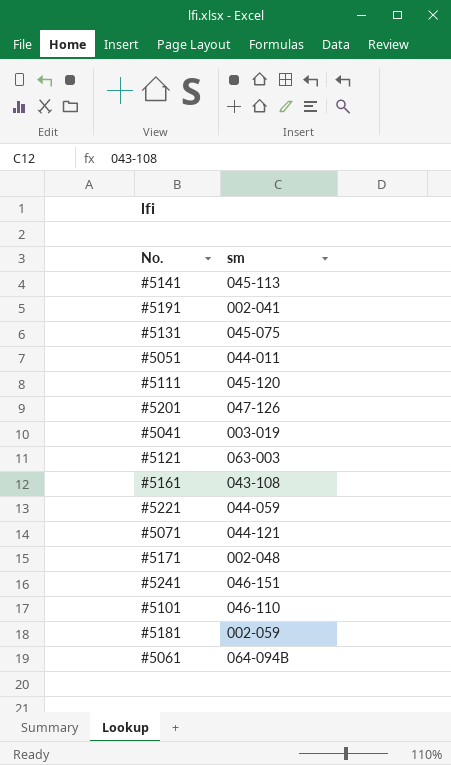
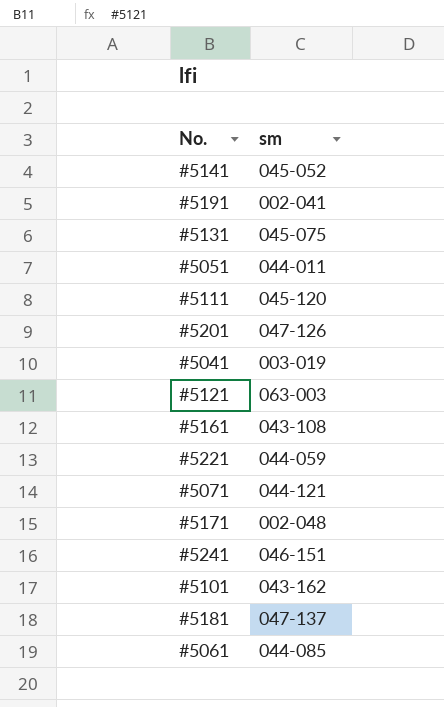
#5141 | sm: 045-113 -> 045-052
#5101 | sm: 046-110 -> 043-162
#5181 | sm: 002-059 -> 047-137
#5061 | sm: 064-094B -> 044-085

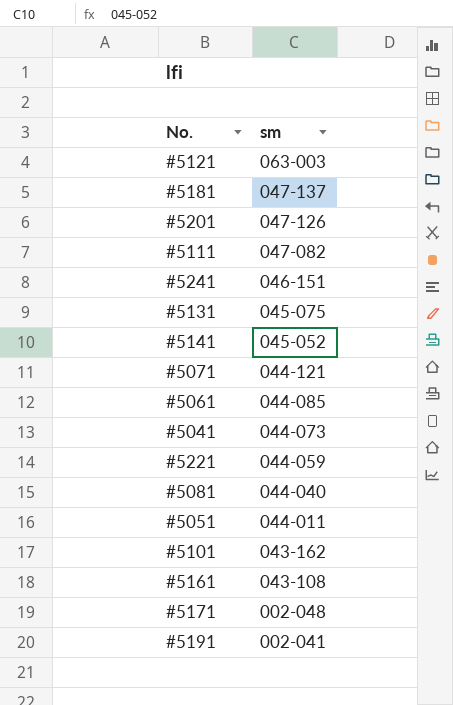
row order: none -> sm descending
#5111 | sm: 045-120 -> 047-082
#5041 | sm: 003-019 -> 044-073
row #5081: none -> 044-040

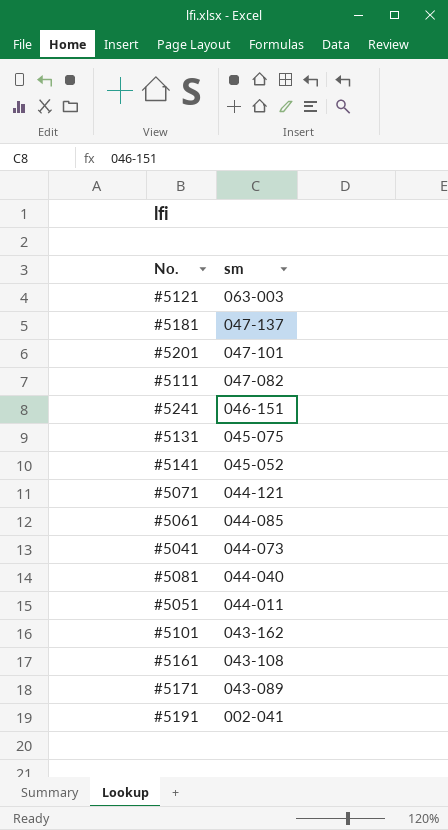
row #5221: 044-059 -> none
#5201 | sm: 047-126 -> 047-101
#5171 | sm: 002-048 -> 043-089

